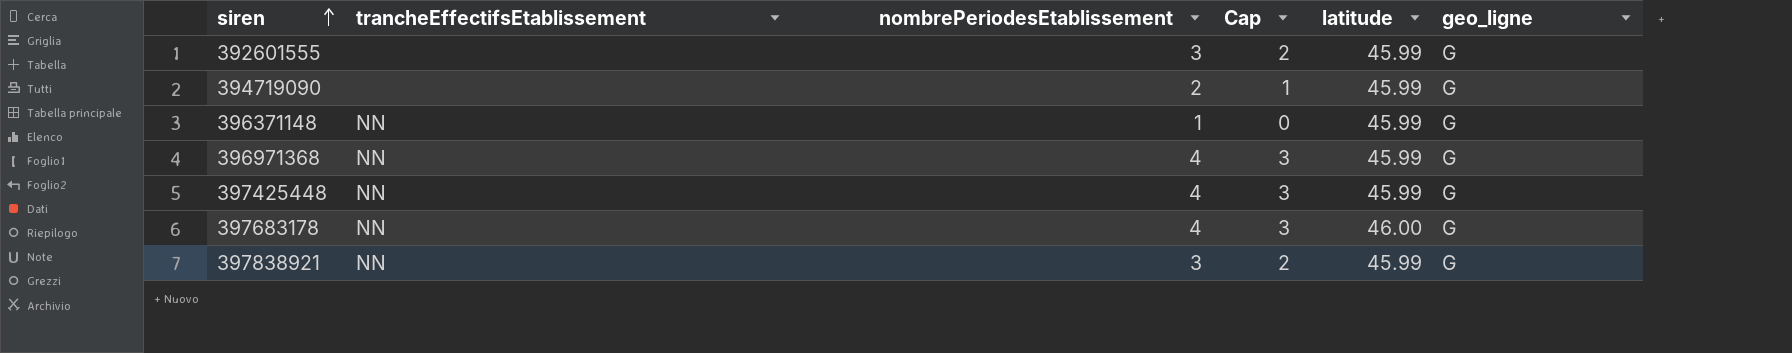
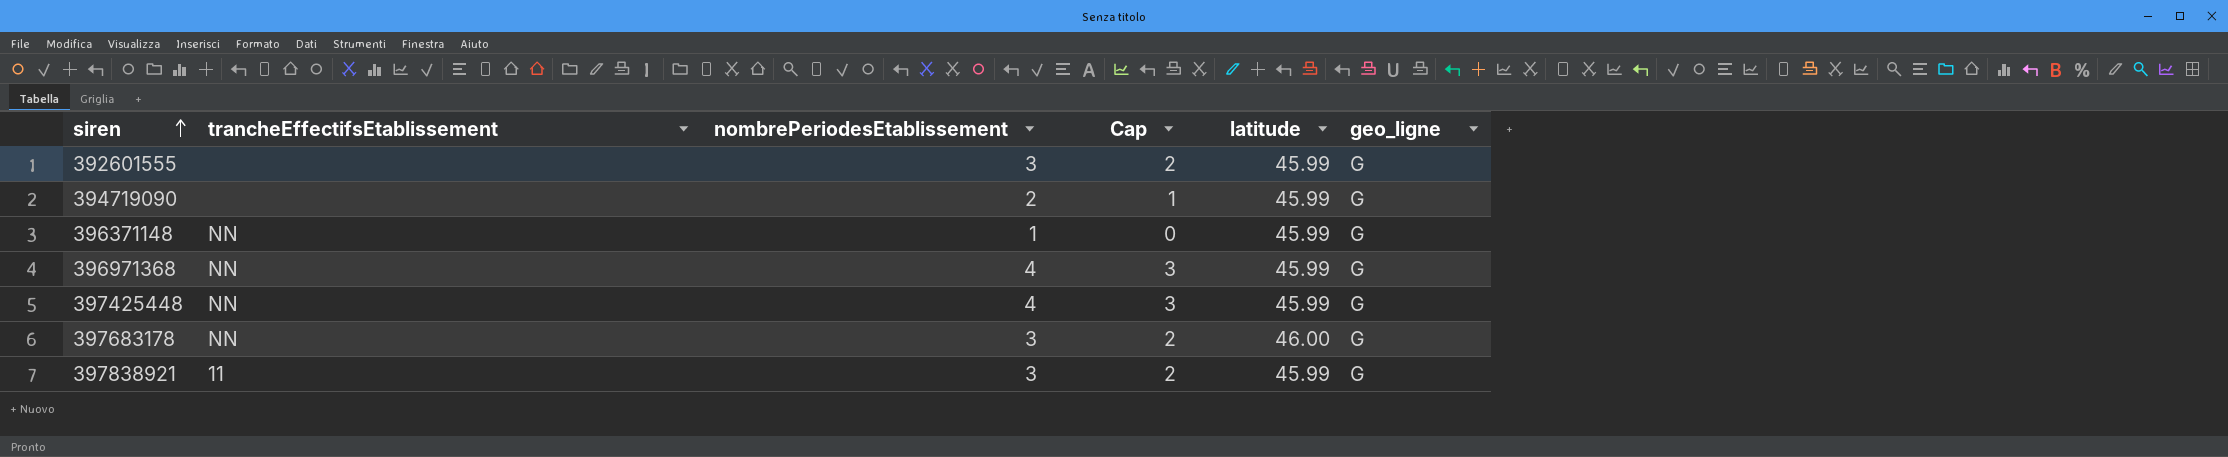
397683178 | nombrePeriodesEtablissement: 4 -> 3
397683178 | Cap: 3 -> 2
397838921 | trancheEffectifsEtablissement: NN -> 11

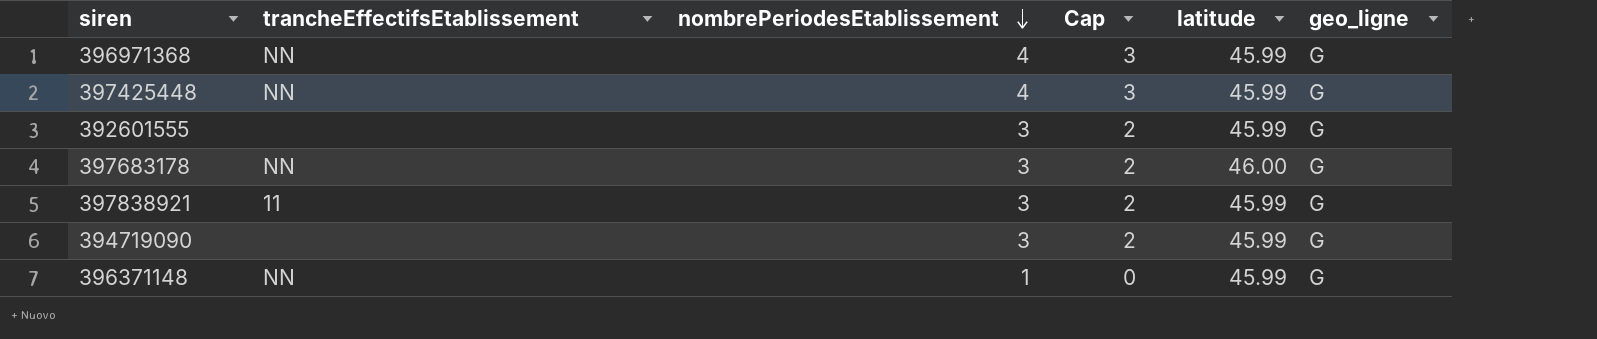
row order: siren ascending -> nombrePeriodesEtablissement descending
394719090 | nombrePeriodesEtablissement: 2 -> 3
394719090 | Cap: 1 -> 2

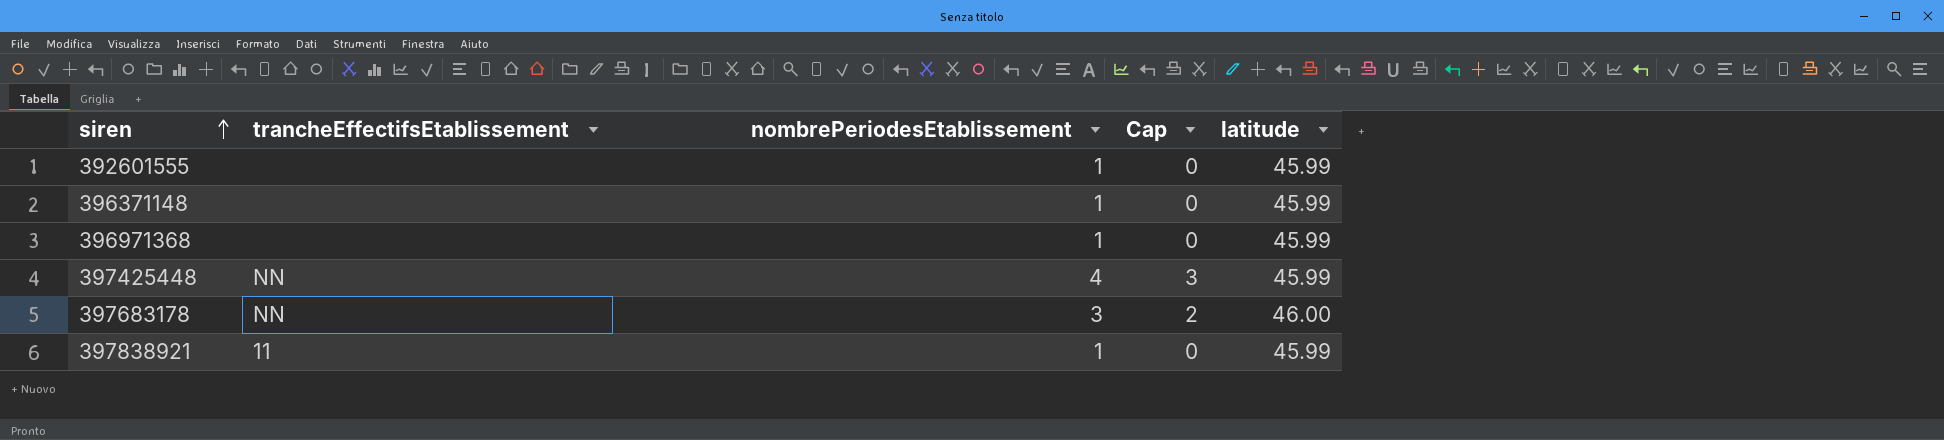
row order: nombrePeriodesEtablissement descending -> siren ascending
column geo_ligne | position: 6 -> none
row 394719090: none | 3 | 2 | 45.99 | G -> none
392601555 | nombrePeriodesEtablissement: 3 -> 1
392601555 | Cap: 2 -> 0
396371148 | trancheEffectifsEtablissement: NN -> none
396971368 | trancheEffectifsEtablissement: NN -> none
396971368 | nombrePeriodesEtablissement: 4 -> 1
396971368 | Cap: 3 -> 0
397838921 | nombrePeriodesEtablissement: 3 -> 1
397838921 | Cap: 2 -> 0

